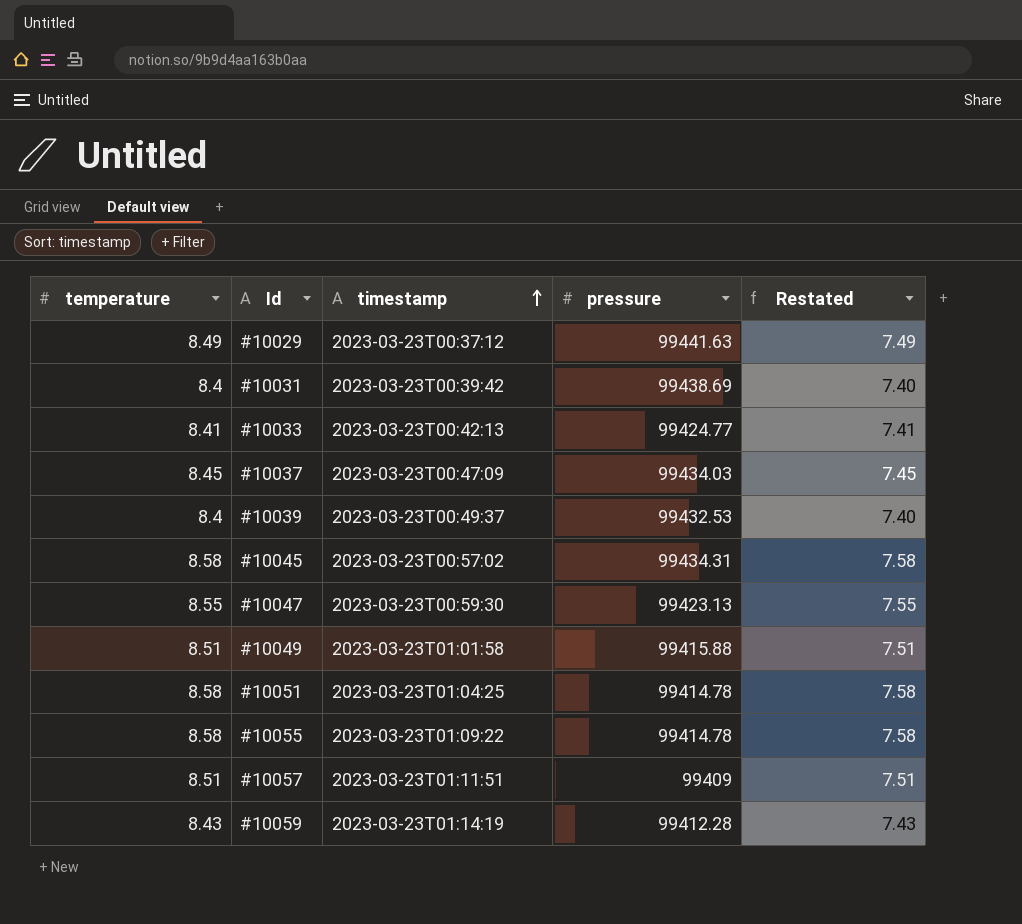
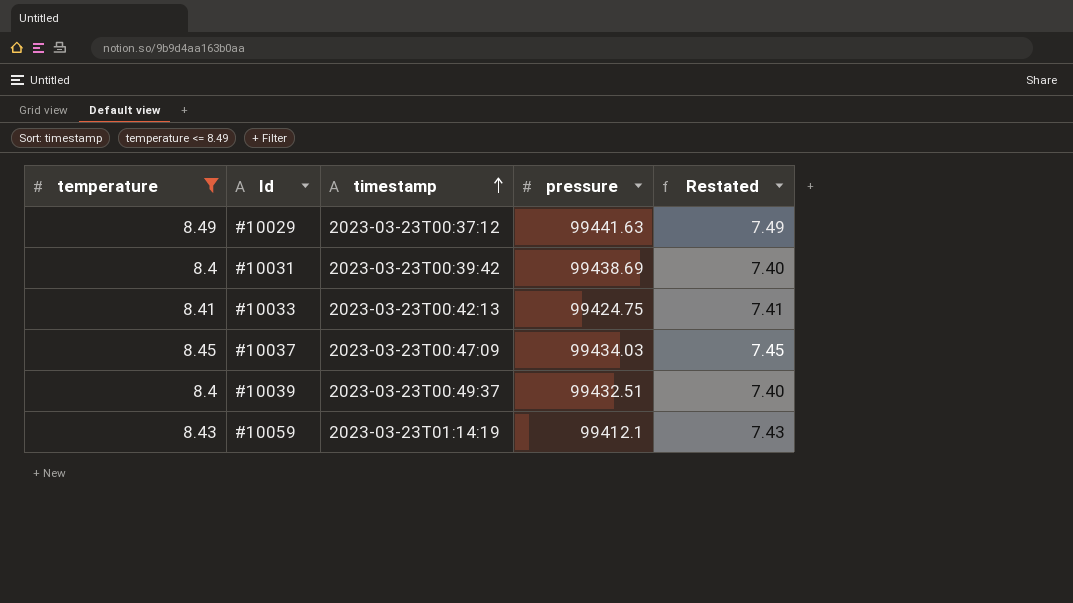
filter: none -> temperature <= 8.49
#10033 | pressure: 99424.77 -> 99424.75
#10039 | pressure: 99432.53 -> 99432.51
#10059 | pressure: 99412.28 -> 99412.1

